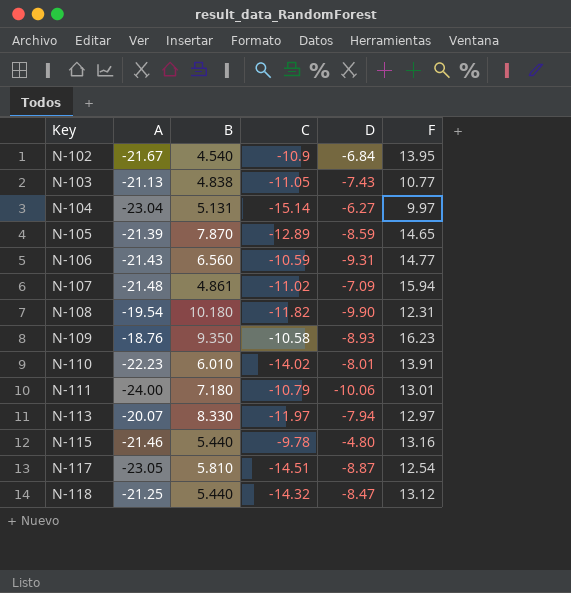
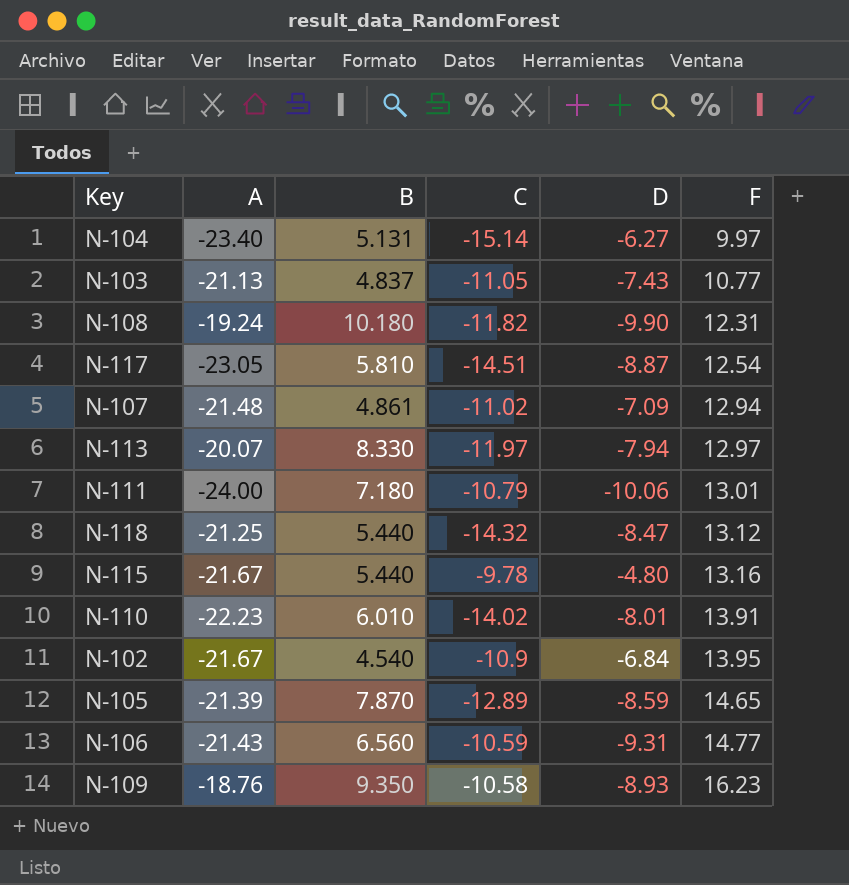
row order: Key ascending -> F ascending
N-104 | A: -23.04 -> -23.40
N-103 | B: 4.838 -> 4.837
N-108 | A: -19.54 -> -19.24
N-107 | F: 15.94 -> 12.94
N-115 | A: -21.46 -> -21.67

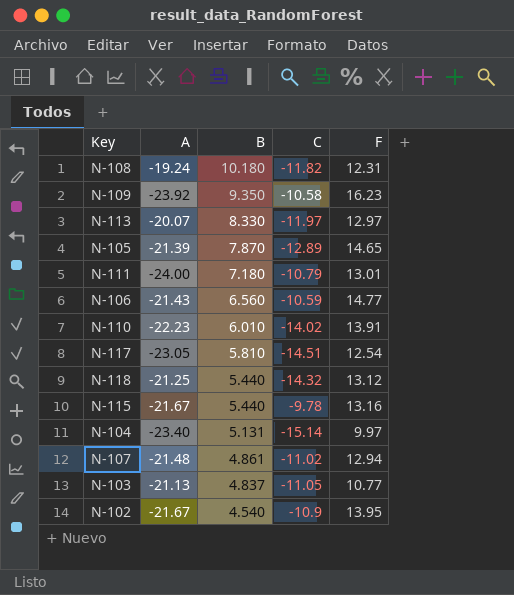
row order: F ascending -> B descending
column D | position: 5 -> none
N-109 | A: -18.76 -> -23.92

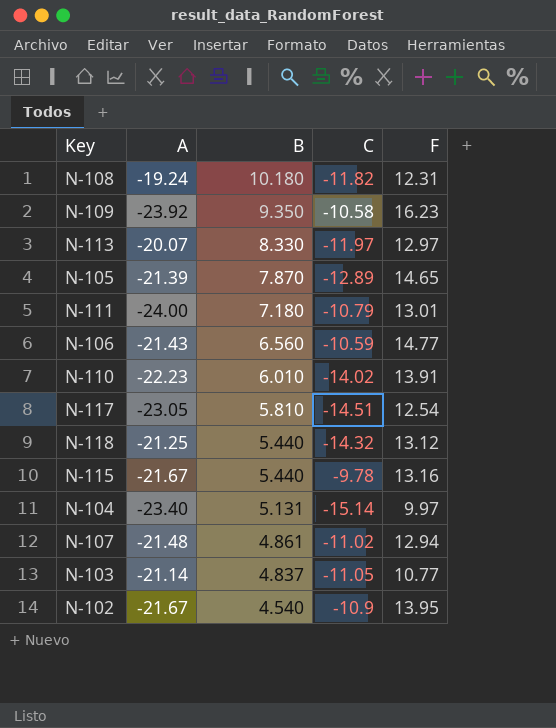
N-103 | A: -21.13 -> -21.14

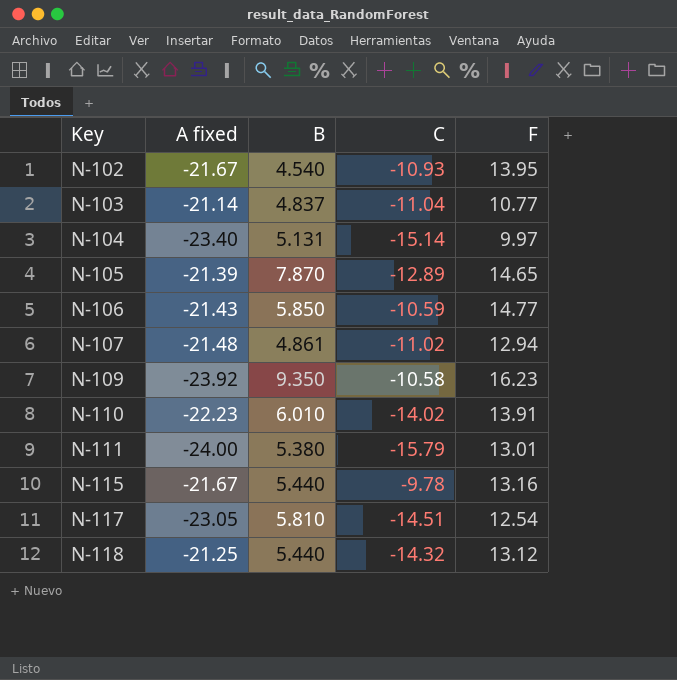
row order: B descending -> Key ascending
column name: A -> A fixed
row N-108: -19.24 | 10.180 | -11.82 | 12.31 -> none
row N-113: -20.07 | 8.330 | -11.97 | 12.97 -> none
N-102 | C: -10.9 -> -10.93
N-103 | C: -11.05 -> -11.04
N-106 | B: 6.560 -> 5.850
N-111 | B: 7.180 -> 5.380
N-111 | C: -10.79 -> -15.79

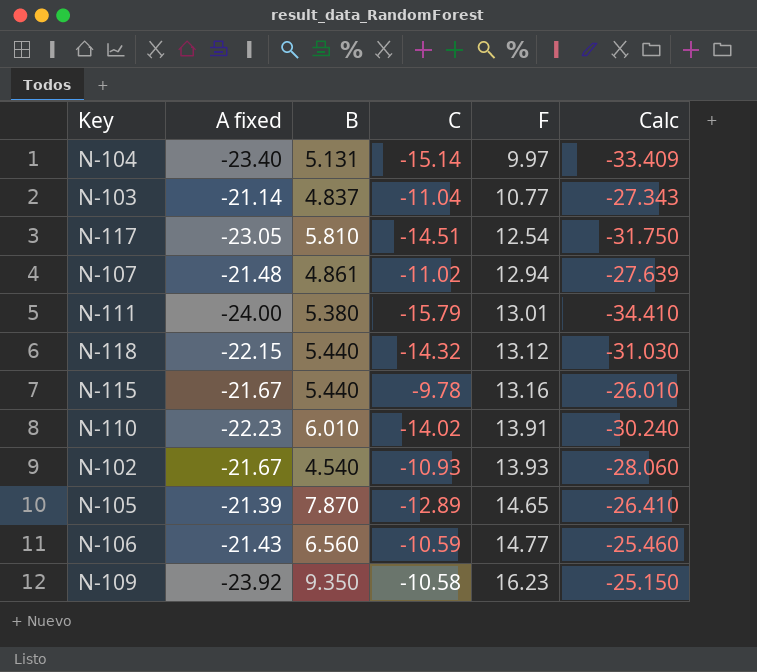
row order: Key ascending -> F ascending
column Calc | formula: none -> [A fixed] + [B] + [C]
N-118 | A fixed: -21.25 -> -22.15
N-102 | F: 13.95 -> 13.93
N-106 | B: 5.850 -> 6.560

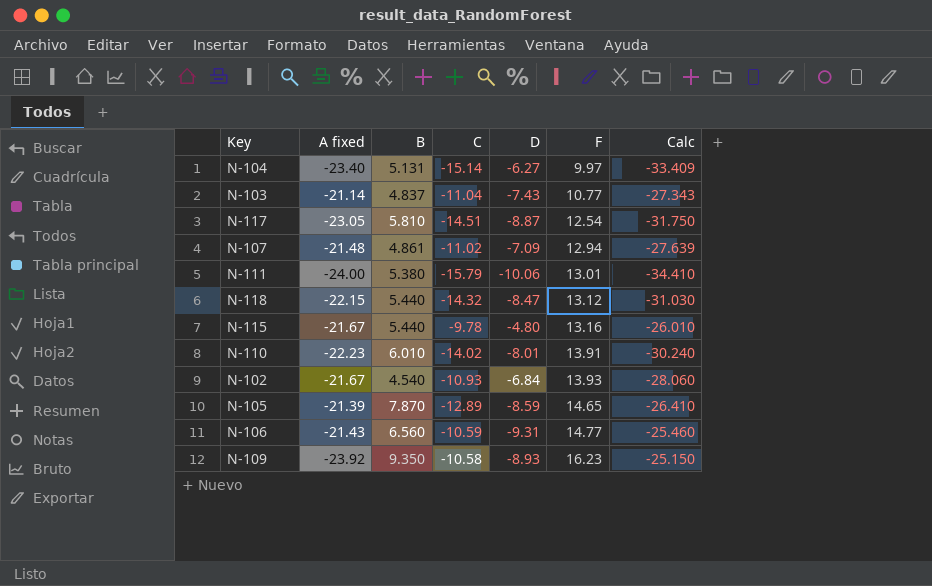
column D | position: none -> 5

